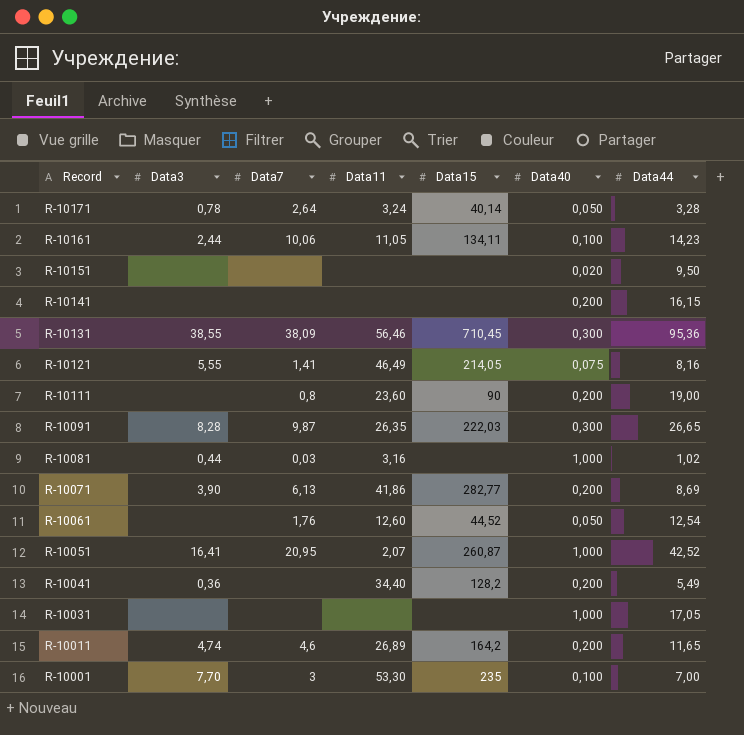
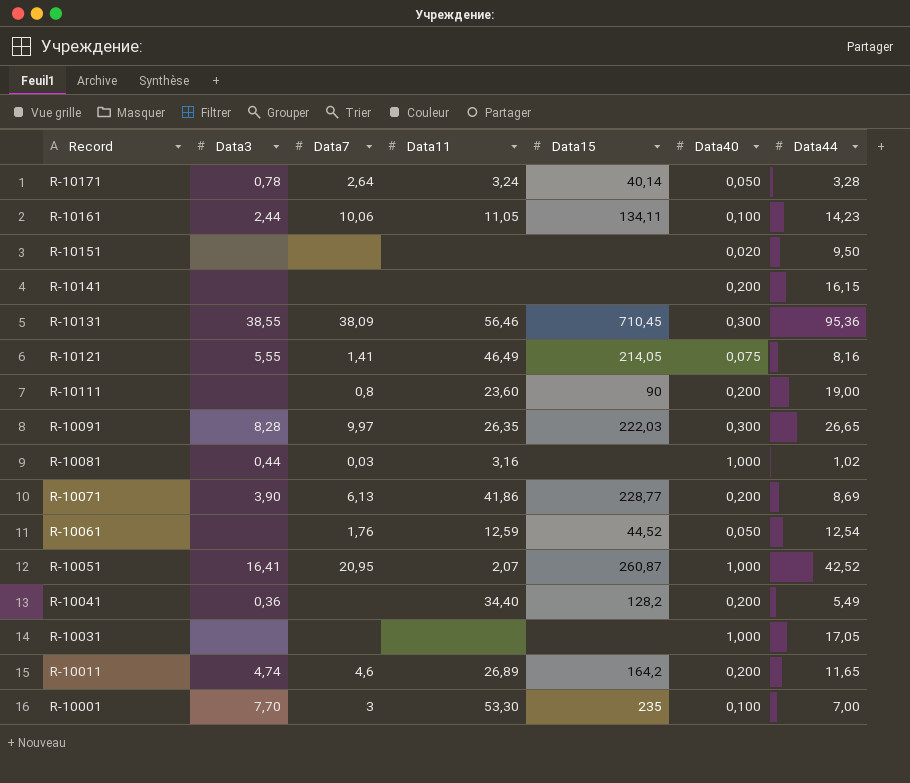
R-10091 | Data7: 9,87 -> 9,97
R-10071 | Data15: 282,77 -> 228,77
R-10061 | Data11: 12,60 -> 12,59

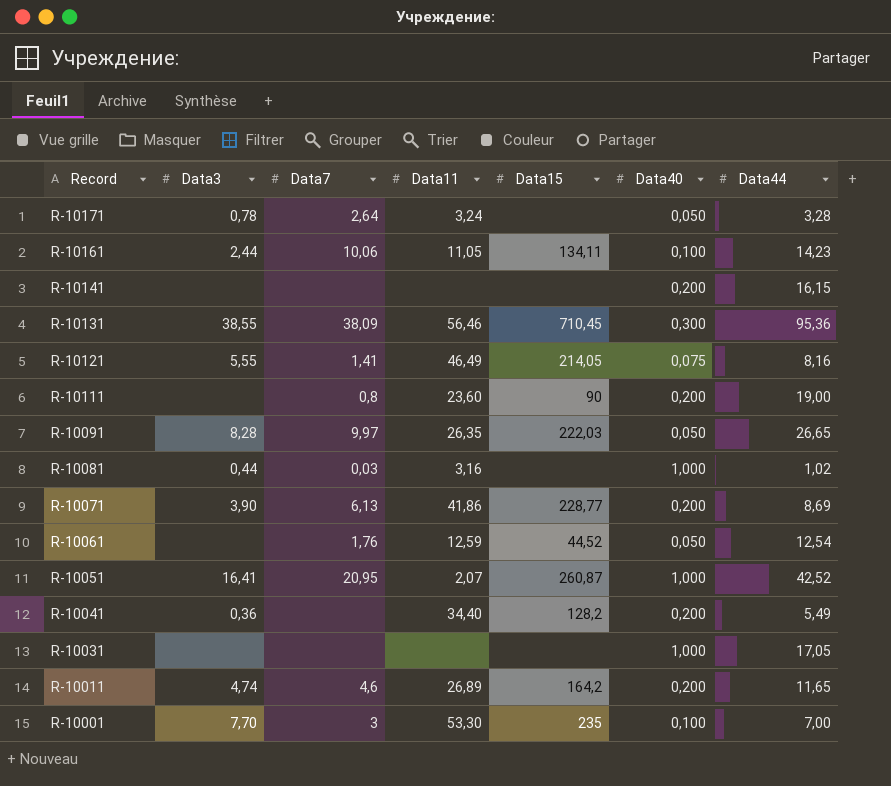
row R-10151: none | none | none | none | 0,020 | 9,50 -> none
R-10171 | Data15: 40,14 -> none
R-10091 | Data40: 0,300 -> 0,050

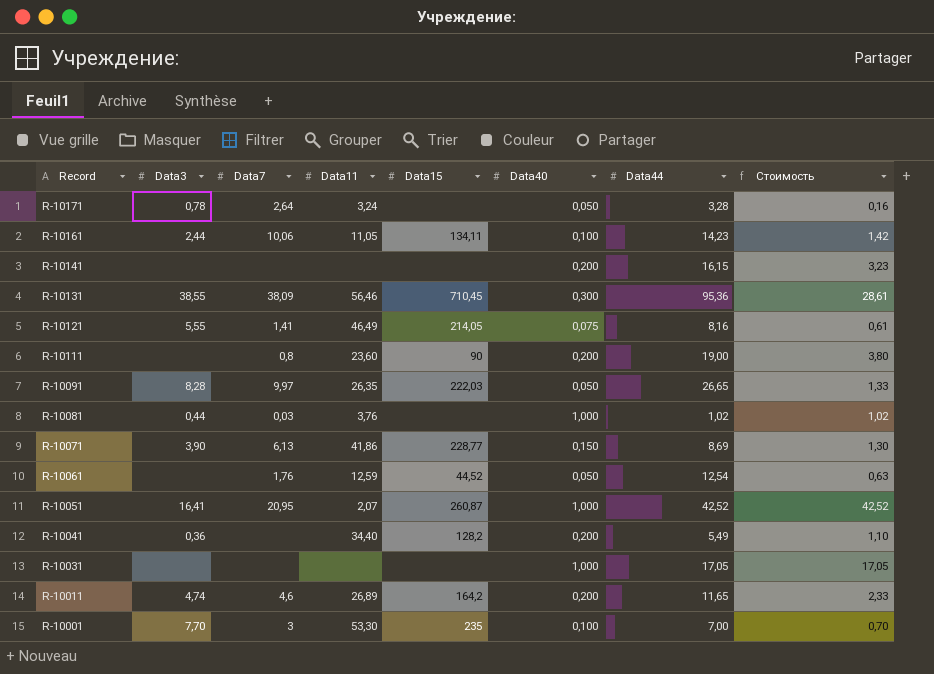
column Стоимость | formula: none -> [Data40] * [Data44]
R-10081 | Data11: 3,16 -> 3,76
R-10071 | Data40: 0,200 -> 0,150

